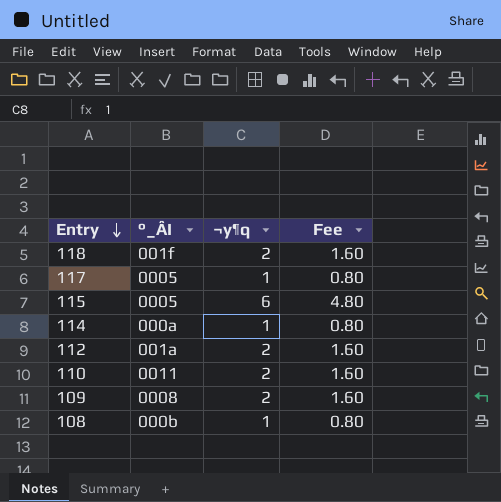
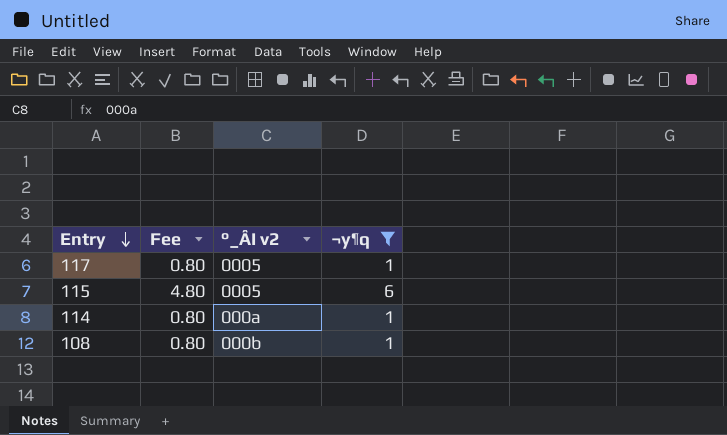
filter: none -> ¬y¶q != 2
column Fee | position: 4 -> 2
column name: °_ÂI -> °_ÂI v2

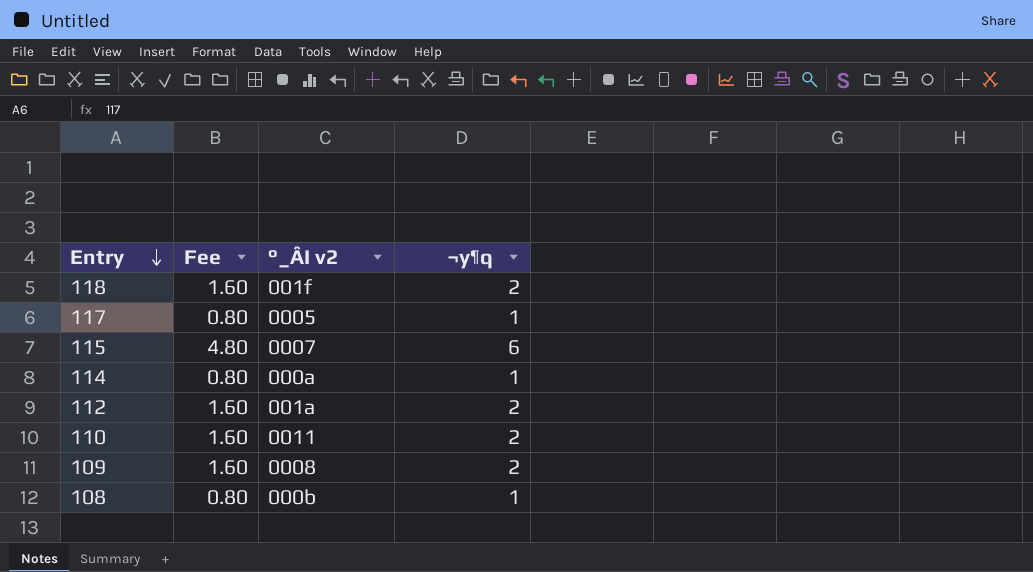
filter: ¬y¶q != 2 -> none
115 | °_ÂI v2: 0005 -> 0007

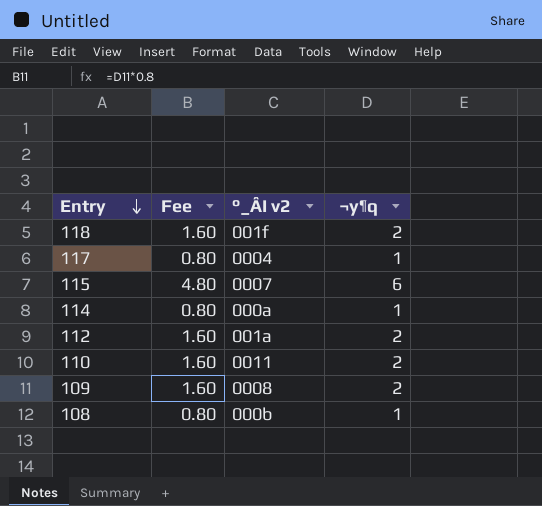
117 | °_ÂI v2: 0005 -> 0004

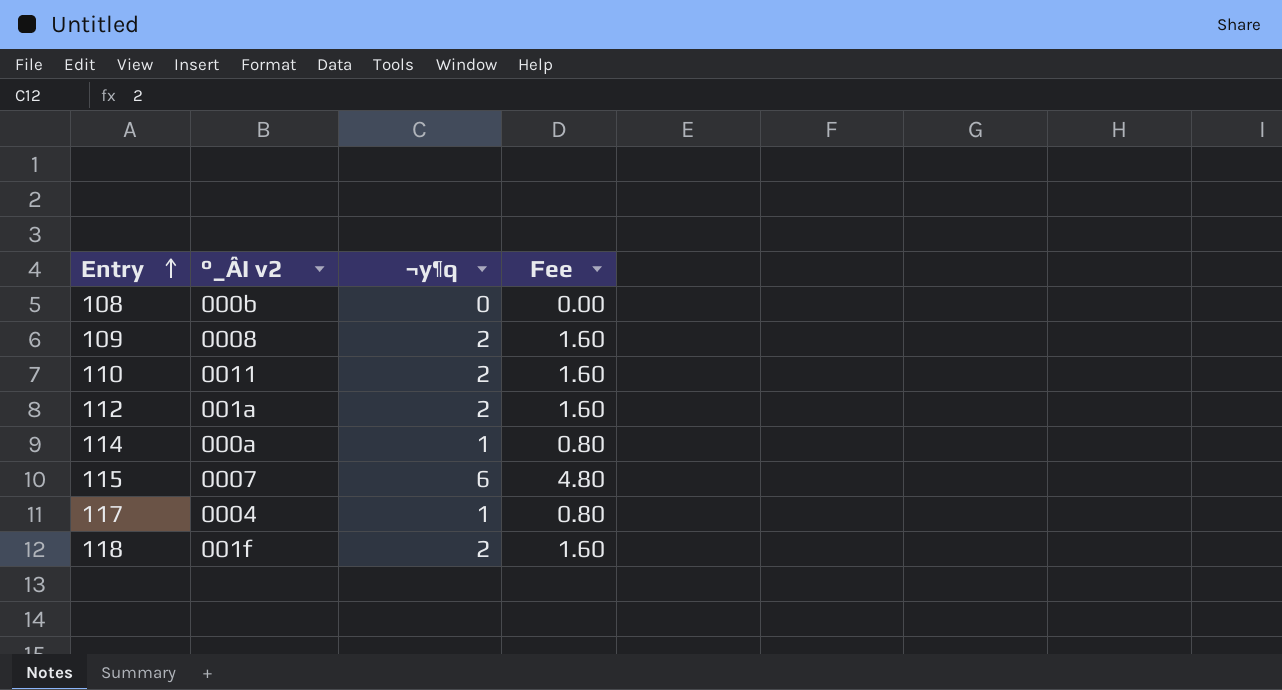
row order: Entry descending -> Entry ascending
column Fee | position: 2 -> 4
108 | ¬y¶q: 1 -> 0
108 | Fee: 0.80 -> 0.00

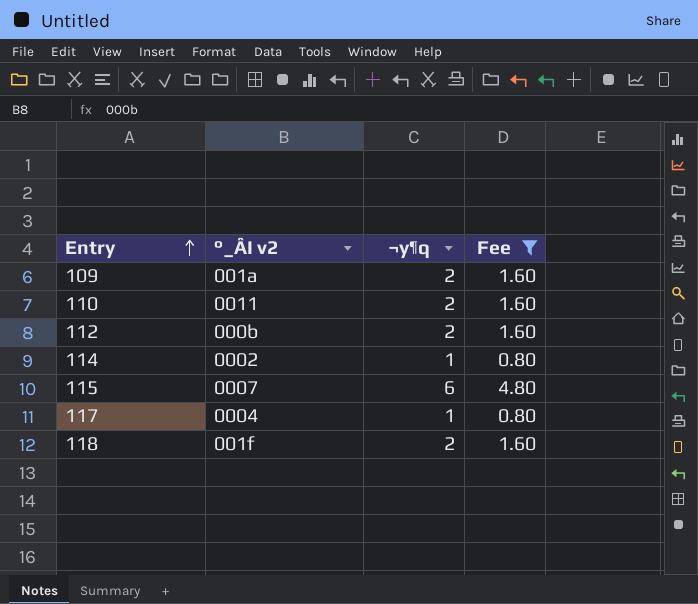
filter: none -> Fee != 0.00
109 | °_ÂI v2: 0008 -> 001a
112 | °_ÂI v2: 001a -> 000b
114 | °_ÂI v2: 000a -> 0002

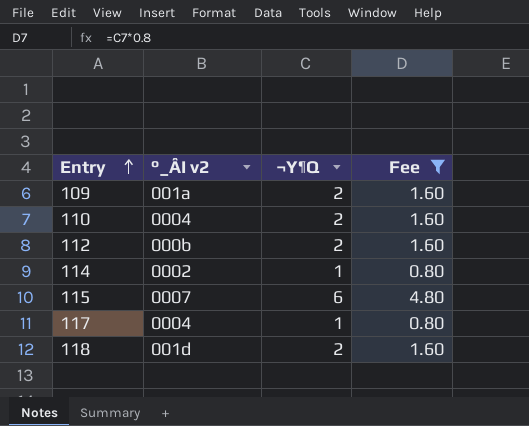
column name: ¬y¶q -> ¬Y¶Q
110 | °_ÂI v2: 0011 -> 0004
118 | °_ÂI v2: 001f -> 001d

